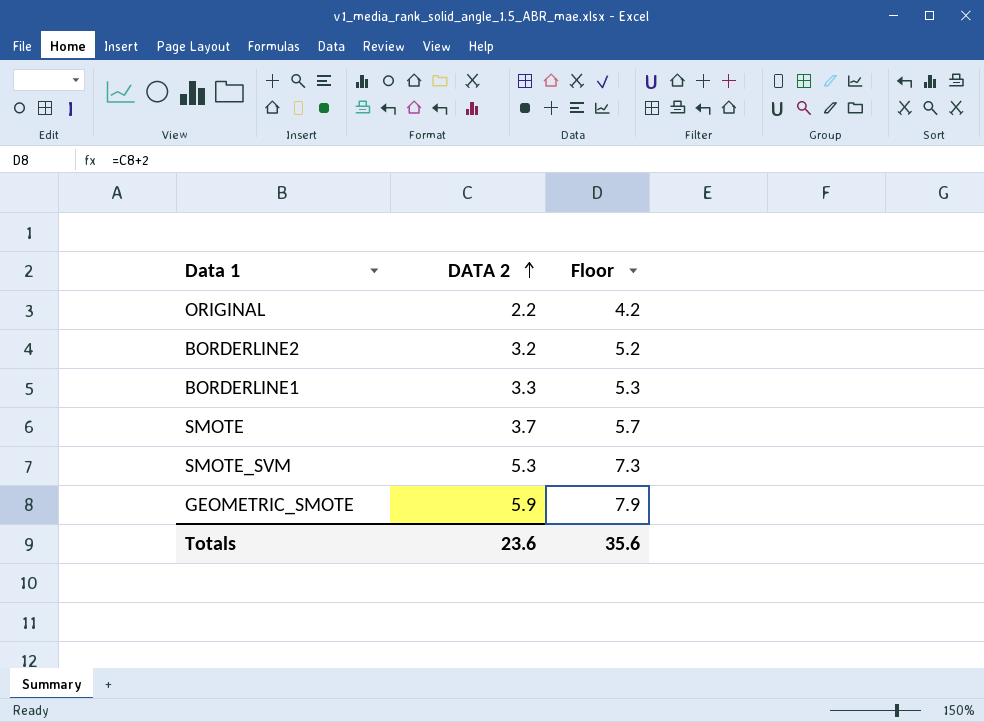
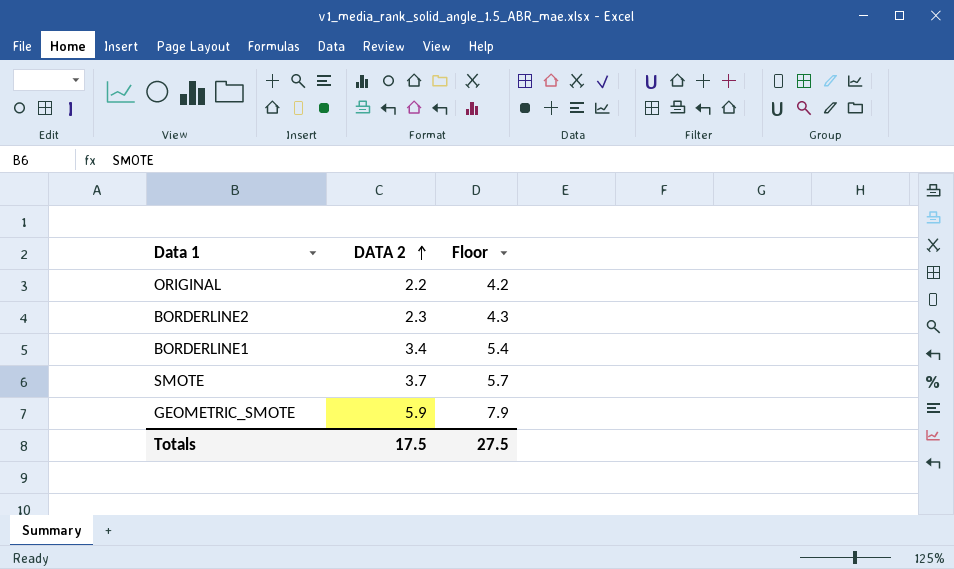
row SMOTE_SVM: 5.3 | 7.3 -> none
BORDERLINE2 | DATA 2: 3.2 -> 2.3
BORDERLINE2 | Floor: 5.2 -> 4.3
BORDERLINE1 | DATA 2: 3.3 -> 3.4
BORDERLINE1 | Floor: 5.3 -> 5.4
Totals | DATA 2: 23.6 -> 17.5
Totals | Floor: 35.6 -> 27.5

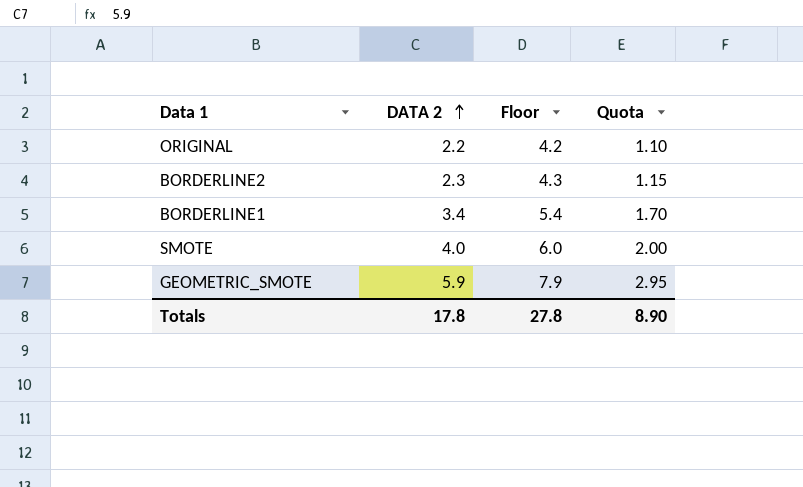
column Quota | formula: none -> [DATA 2] * 0.5
SMOTE | DATA 2: 3.7 -> 4.0
SMOTE | Floor: 5.7 -> 6.0
Totals | DATA 2: 17.5 -> 17.8
Totals | Floor: 27.5 -> 27.8

